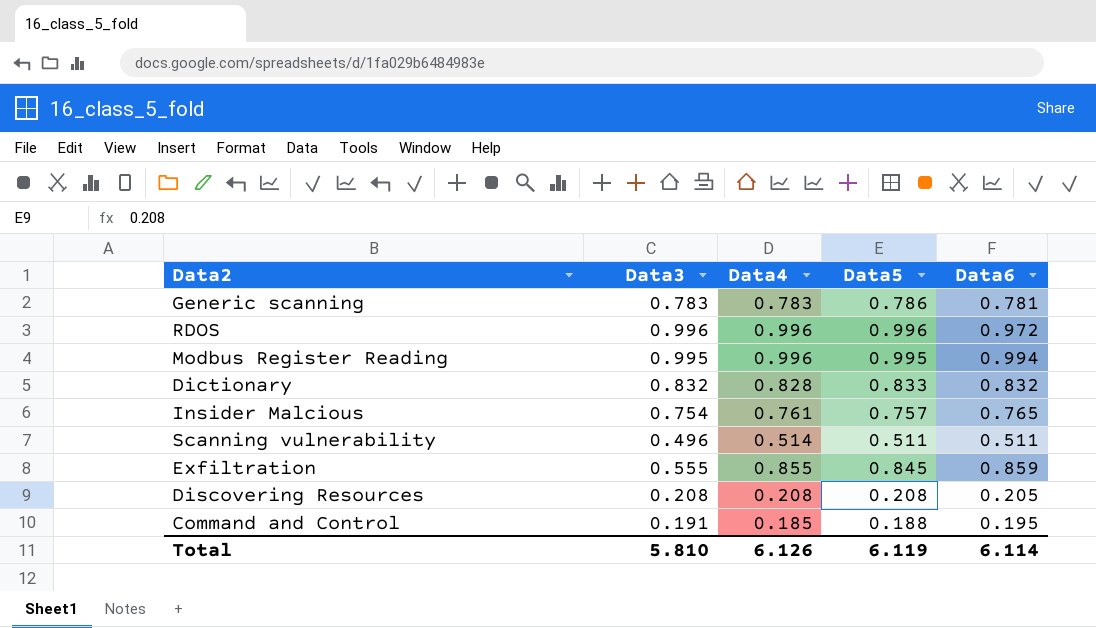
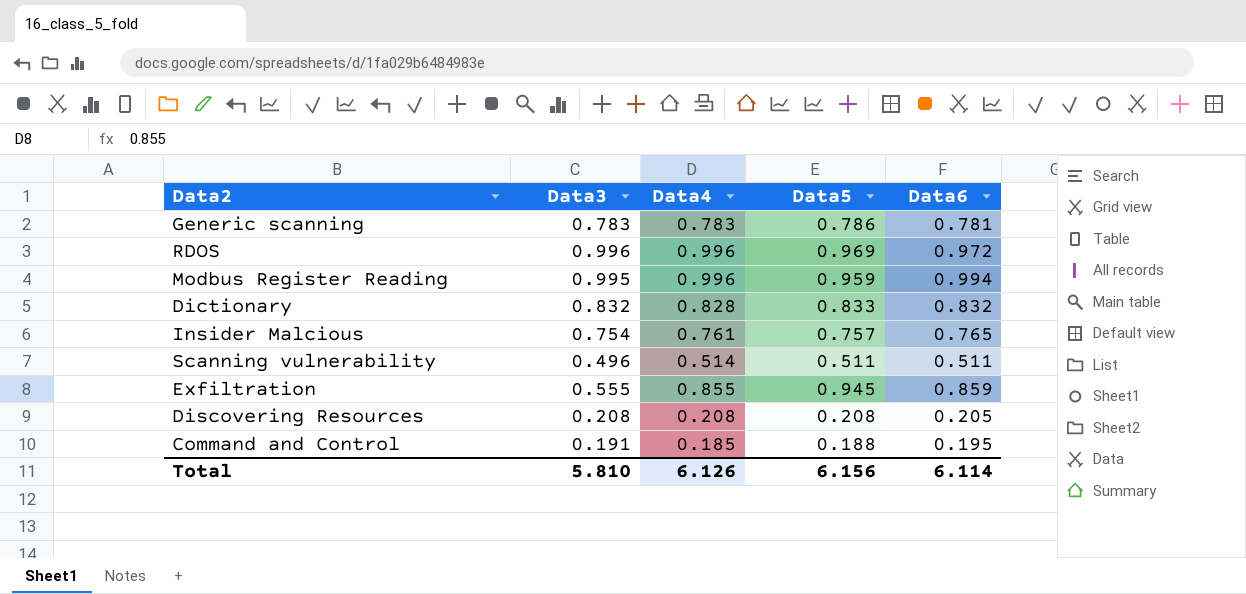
RDOS | Data5: 0.996 -> 0.969
Modbus Register Reading | Data5: 0.995 -> 0.959
Exfiltration | Data5: 0.845 -> 0.945
Total | Data5: 6.119 -> 6.156

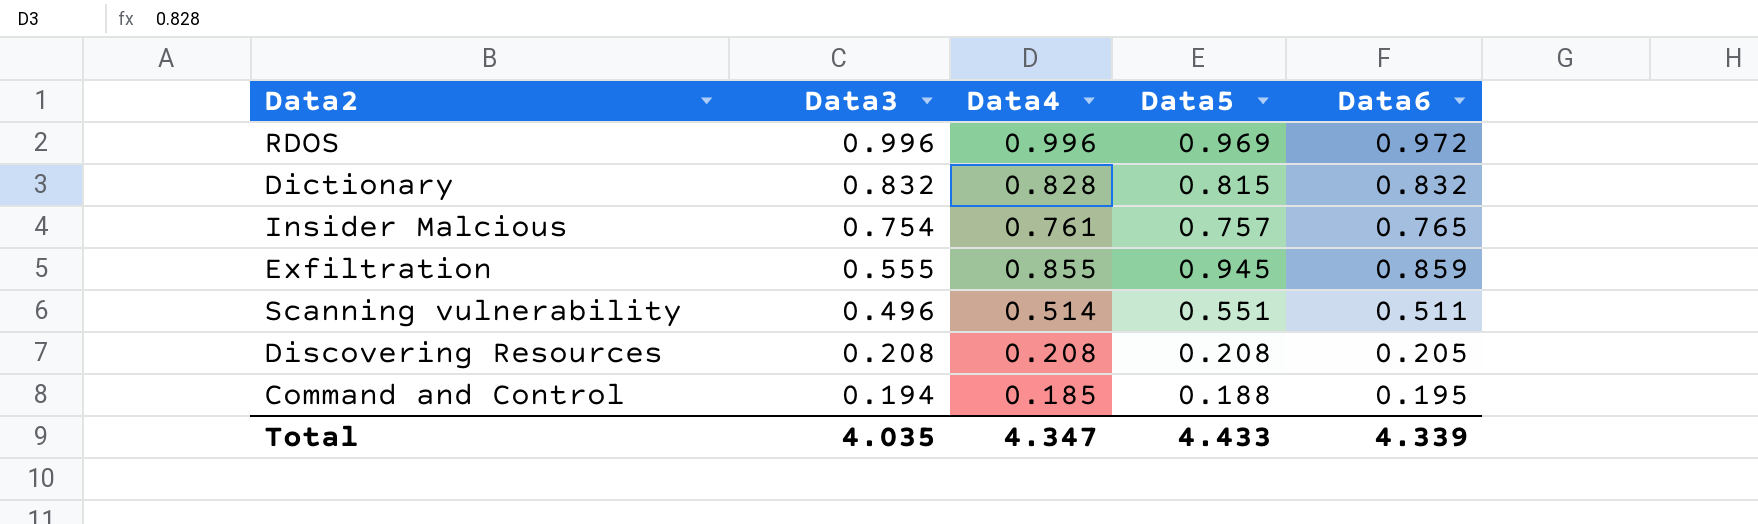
row order: none -> Data3 descending
row Generic scanning: 0.783 | 0.783 | 0.786 | 0.781 -> none
row Modbus Register Reading: 0.995 | 0.996 | 0.959 | 0.994 -> none
Dictionary | Data5: 0.833 -> 0.815
Scanning vulnerability | Data5: 0.511 -> 0.551
Command and Control | Data3: 0.191 -> 0.194
Total | Data3: 5.810 -> 4.035
Total | Data4: 6.126 -> 4.347
Total | Data5: 6.156 -> 4.433
Total | Data6: 6.114 -> 4.339

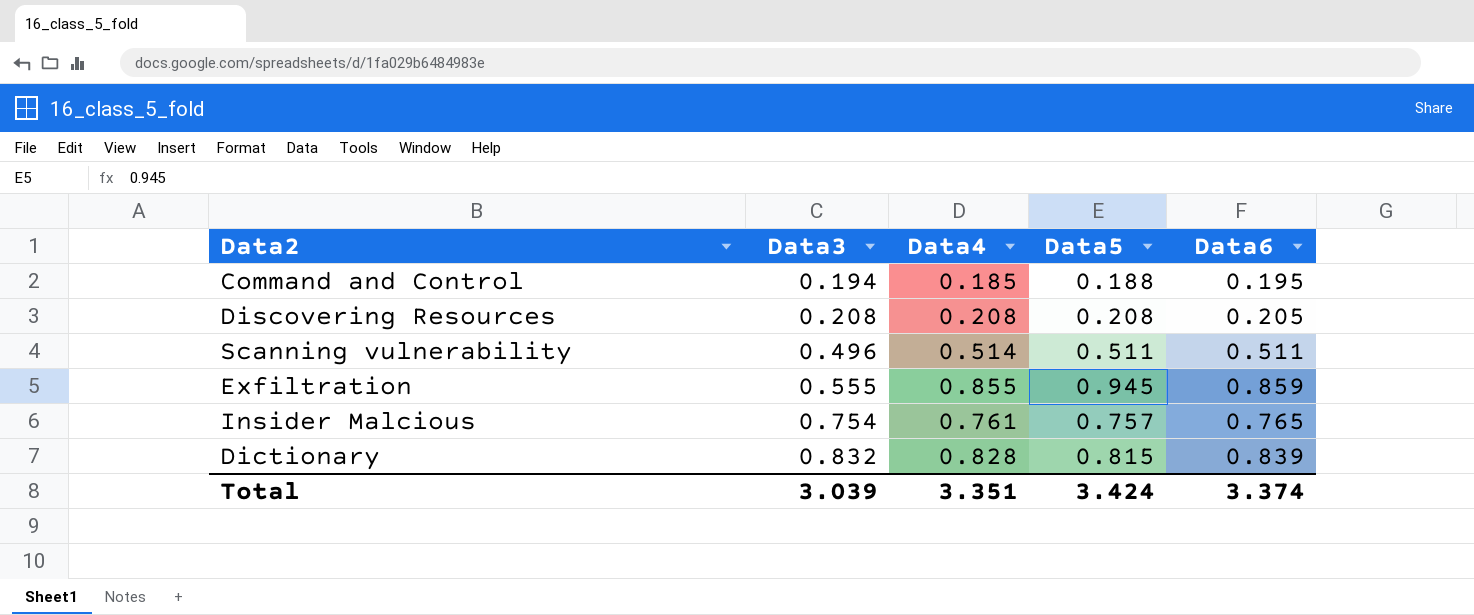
row order: Data3 descending -> Data3 ascending
row RDOS: 0.996 | 0.996 | 0.969 | 0.972 -> none
Scanning vulnerability | Data5: 0.551 -> 0.511
Dictionary | Data6: 0.832 -> 0.839
Total | Data3: 4.035 -> 3.039
Total | Data4: 4.347 -> 3.351
Total | Data5: 4.433 -> 3.424
Total | Data6: 4.339 -> 3.374

